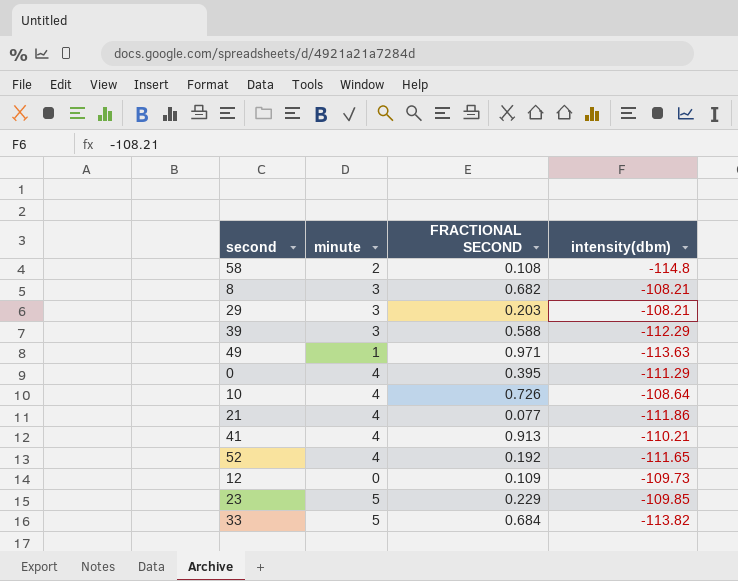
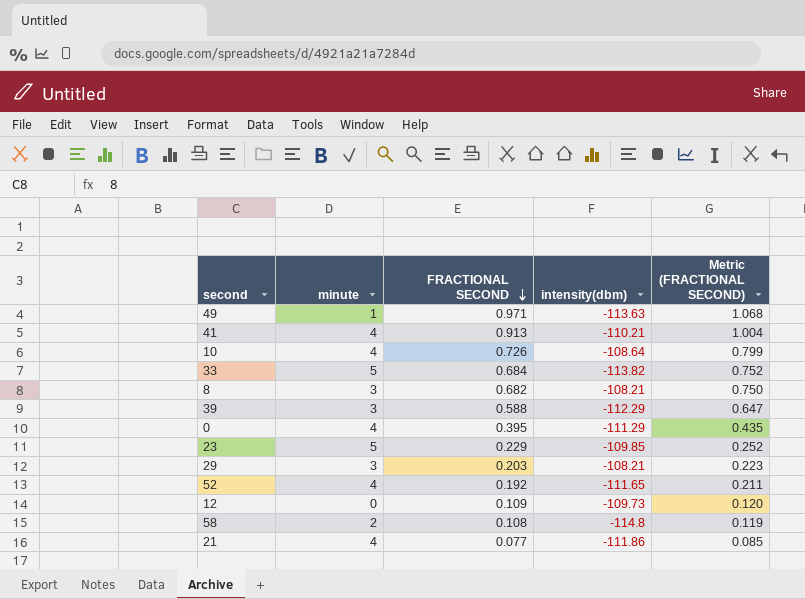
row order: none -> FRACTIONAL SECOND descending
column Metric (FRACTIONAL SECOND) | formula: none -> [FRACTIONAL SECOND] * 1.1

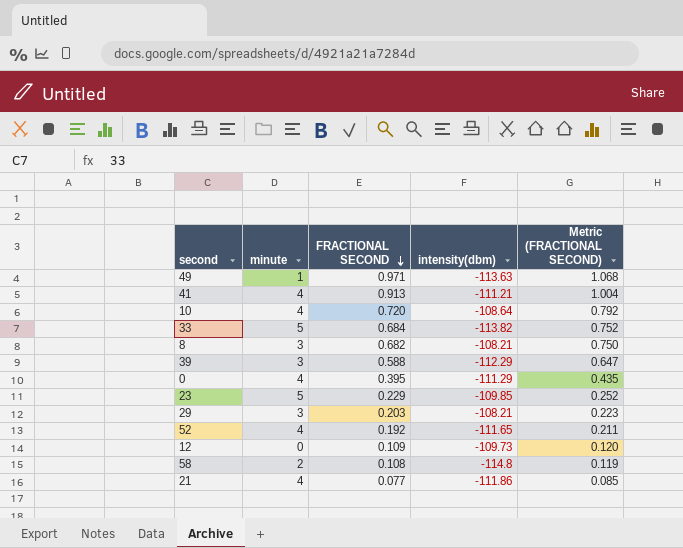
41 | intensity(dbm): -110.21 -> -111.21
10 | FRACTIONAL SECOND: 0.726 -> 0.720
10 | Metric (FRACTIONAL SECOND): 0.799 -> 0.792

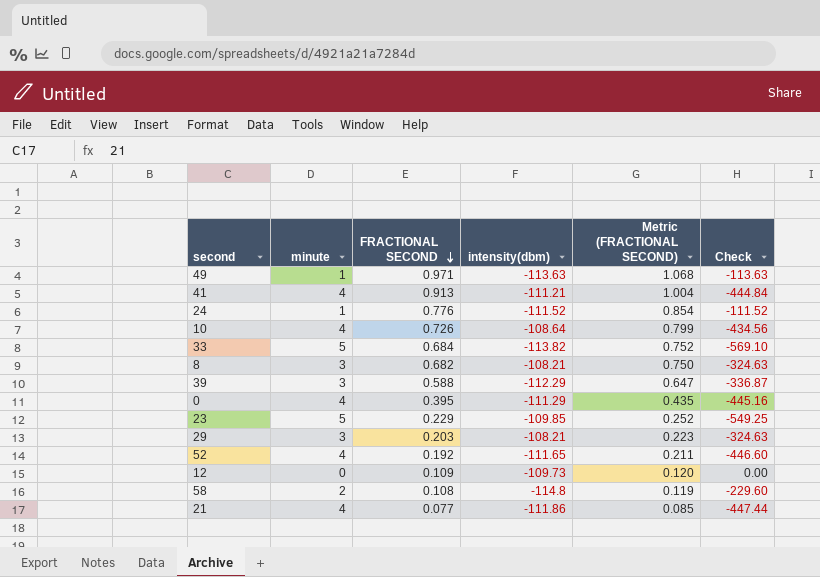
column Check | formula: none -> [minute] * [intensity(dbm)]
row 24: none -> 1 | 0.776 | -111.52 | 0.854 | -111.52
10 | FRACTIONAL SECOND: 0.720 -> 0.726
10 | Metric (FRACTIONAL SECOND): 0.792 -> 0.799

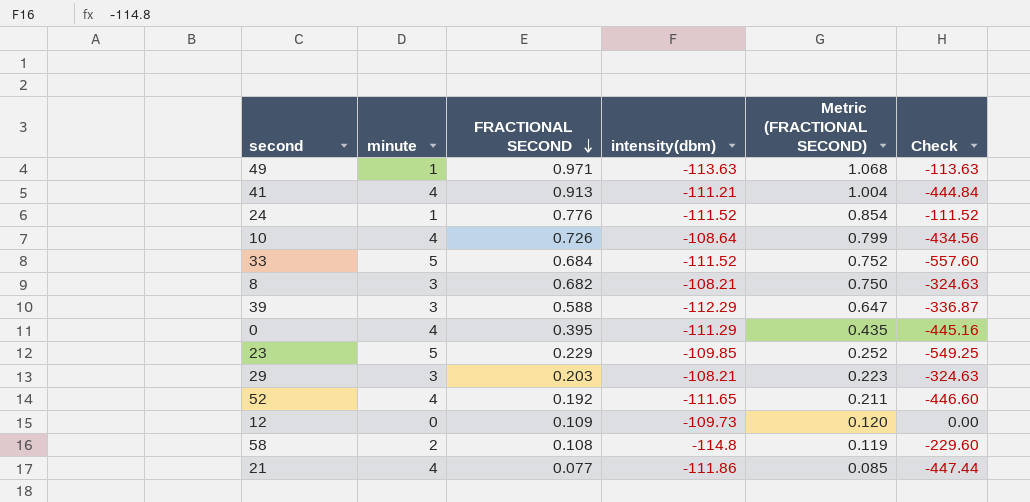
33 | intensity(dbm): -113.82 -> -111.52
33 | Check: -569.10 -> -557.60

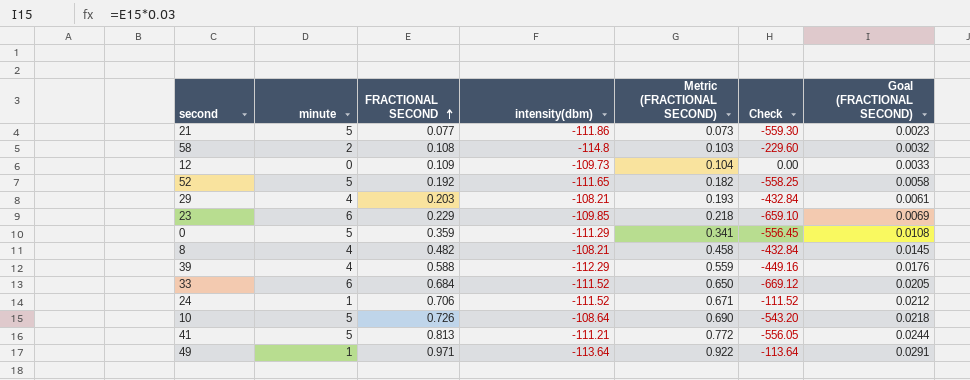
row order: FRACTIONAL SECOND descending -> FRACTIONAL SECOND ascending
column Metric (FRACTIONAL SECOND) | formula: [FRACTIONAL SECOND] * 1.1 -> [FRACTIONAL SECOND] * 0.95
column Goal (FRACTIONAL SECOND) | formula: none -> [FRACTIONAL SECOND] * 0.03
21 | minute: 4 -> 5
21 | Check: -447.44 -> -559.30
52 | minute: 4 -> 5
52 | Check: -446.60 -> -558.25
29 | minute: 3 -> 4
29 | Check: -324.63 -> -432.84
23 | minute: 5 -> 6
23 | Check: -549.25 -> -659.10
0 | minute: 4 -> 5
0 | FRACTIONAL SECOND: 0.395 -> 0.359
0 | Check: -445.16 -> -556.45
8 | minute: 3 -> 4
8 | FRACTIONAL SECOND: 0.682 -> 0.482
8 | Check: -324.63 -> -432.84
39 | minute: 3 -> 4
39 | Check: -336.87 -> -449.16
33 | minute: 5 -> 6
33 | Check: -557.60 -> -669.12
24 | FRACTIONAL SECOND: 0.776 -> 0.706
10 | minute: 4 -> 5
10 | Check: -434.56 -> -543.20
41 | minute: 4 -> 5
41 | FRACTIONAL SECOND: 0.913 -> 0.813
41 | Check: -444.84 -> -556.05
49 | intensity(dbm): -113.63 -> -113.64
49 | Check: -113.63 -> -113.64

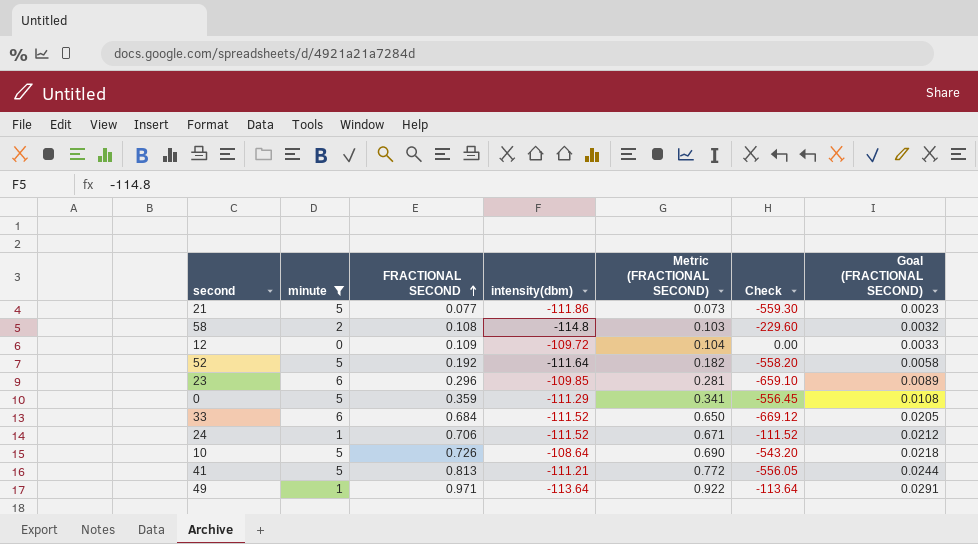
filter: none -> minute != 4
12 | intensity(dbm): -109.73 -> -109.72
52 | intensity(dbm): -111.65 -> -111.64
52 | Check: -558.25 -> -558.20
23 | FRACTIONAL SECOND: 0.229 -> 0.296
23 | Metric (FRACTIONAL SECOND): 0.218 -> 0.281
23 | Goal (FRACTIONAL SECOND): 0.0069 -> 0.0089

